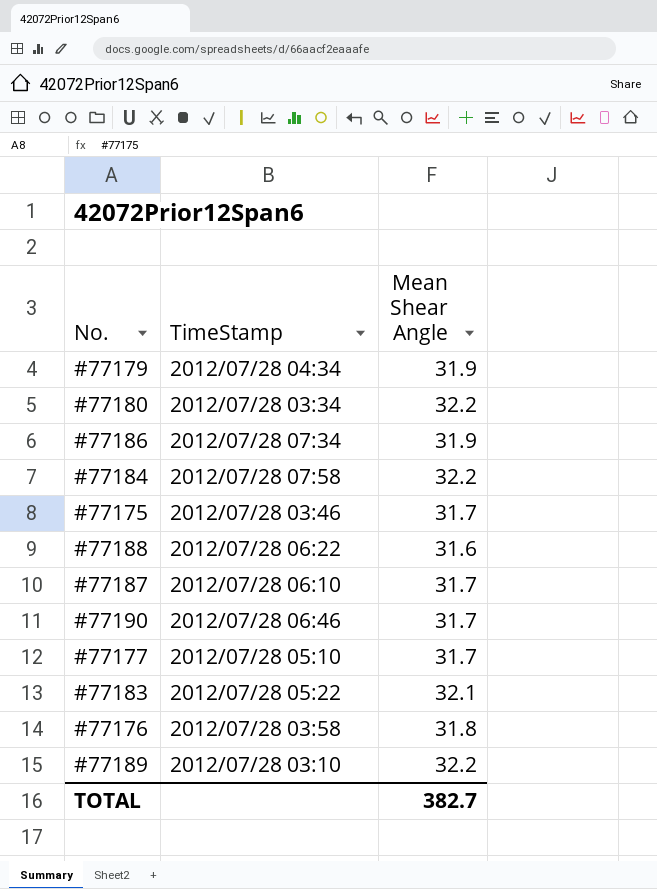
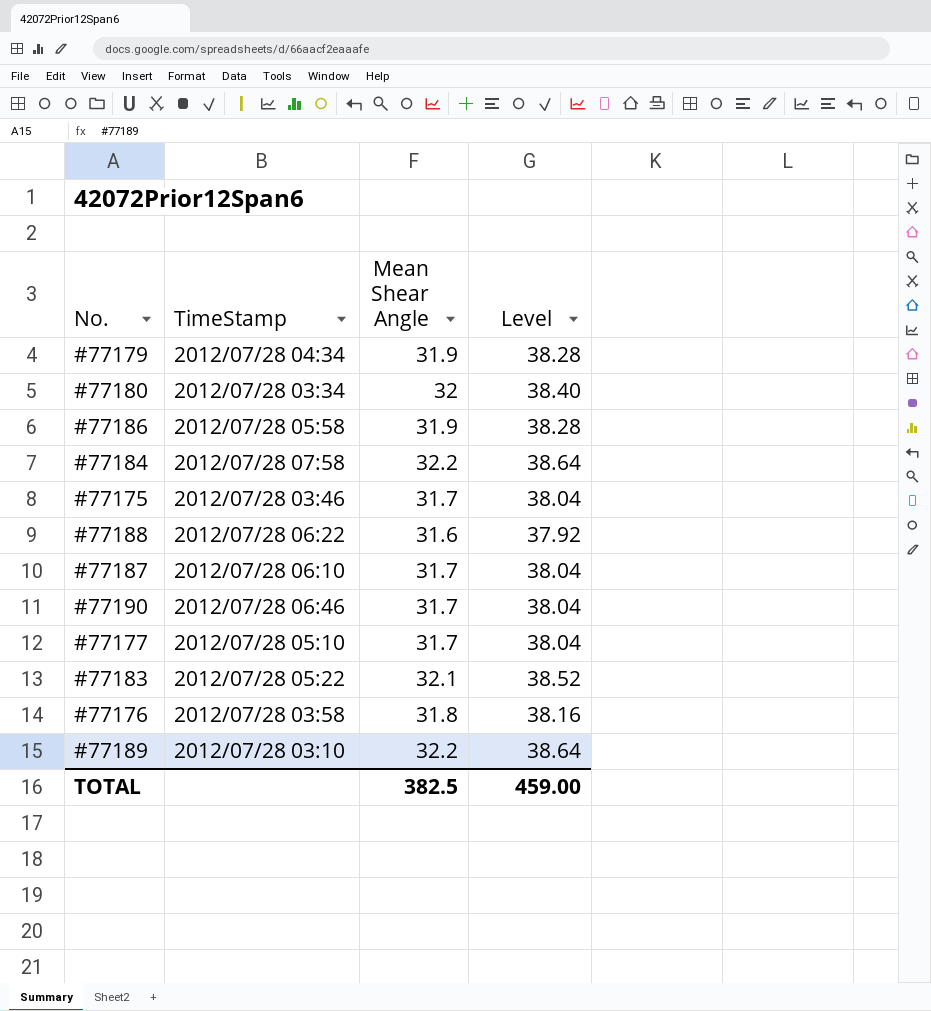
column Level | formula: none -> [Mean Shear Angle] * 1.2
#77180 | Mean Shear Angle: 32.2 -> 32
#77186 | TimeStamp: 2012/07/28 07:34 -> 2012/07/28 05:58
TOTAL | Mean Shear Angle: 382.7 -> 382.5

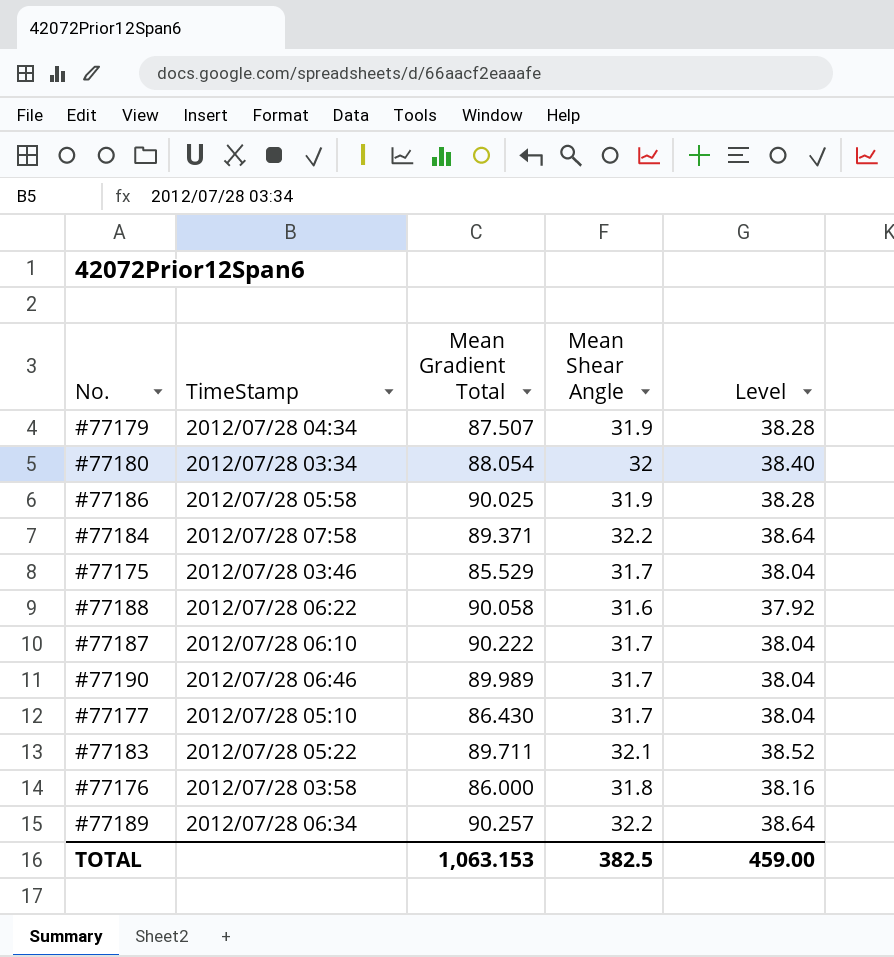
column Mean Gradient Total | position: none -> 3
#77189 | TimeStamp: 2012/07/28 03:10 -> 2012/07/28 06:34

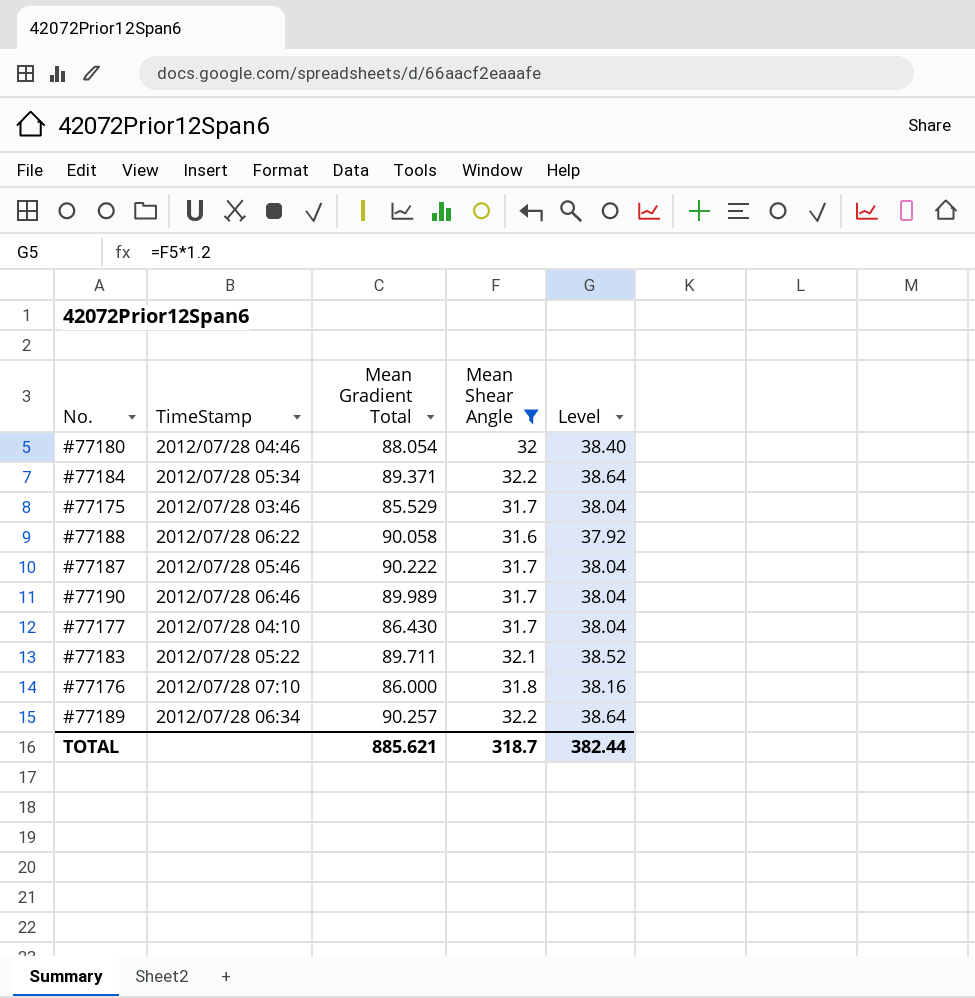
filter: none -> Mean Shear Angle != 31.9
#77180 | TimeStamp: 2012/07/28 03:34 -> 2012/07/28 04:46
#77184 | TimeStamp: 2012/07/28 07:58 -> 2012/07/28 05:34
#77187 | TimeStamp: 2012/07/28 06:10 -> 2012/07/28 05:46
#77177 | TimeStamp: 2012/07/28 05:10 -> 2012/07/28 04:10
#77176 | TimeStamp: 2012/07/28 03:58 -> 2012/07/28 07:10
TOTAL | Mean Gradient Total: 1,063.153 -> 885.621
TOTAL | Mean Shear Angle: 382.5 -> 318.7
TOTAL | Level: 459.00 -> 382.44

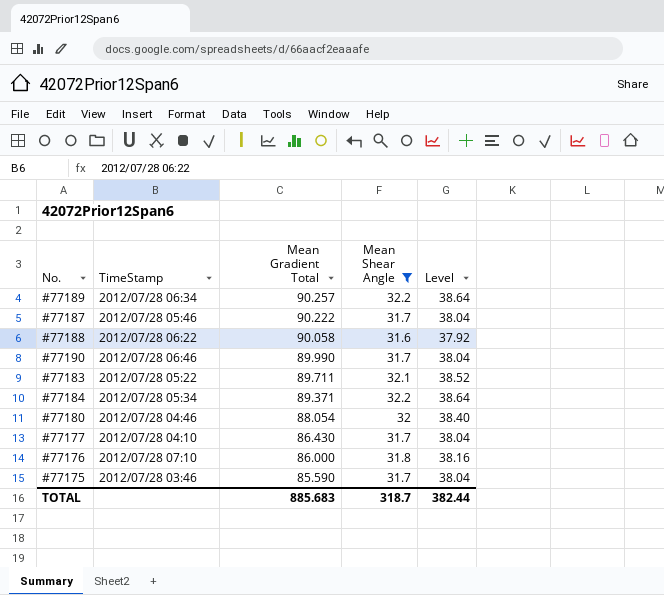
row order: none -> Mean Gradient Total descending
#77190 | Mean Gradient Total: 89.989 -> 89.990
#77175 | Mean Gradient Total: 85.529 -> 85.590
TOTAL | Mean Gradient Total: 885.621 -> 885.683

